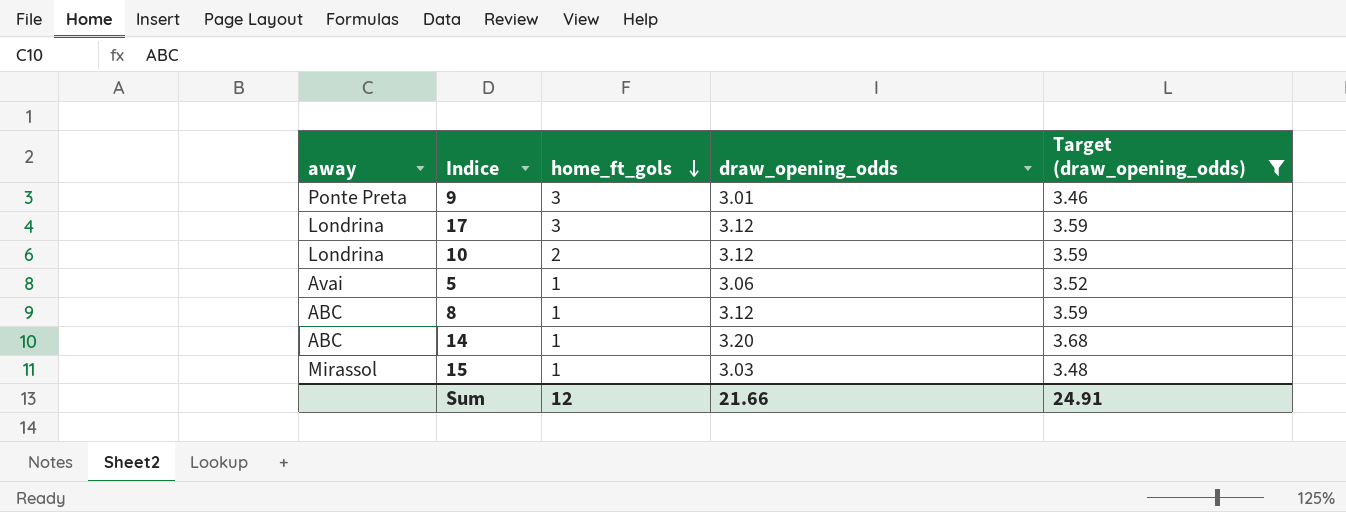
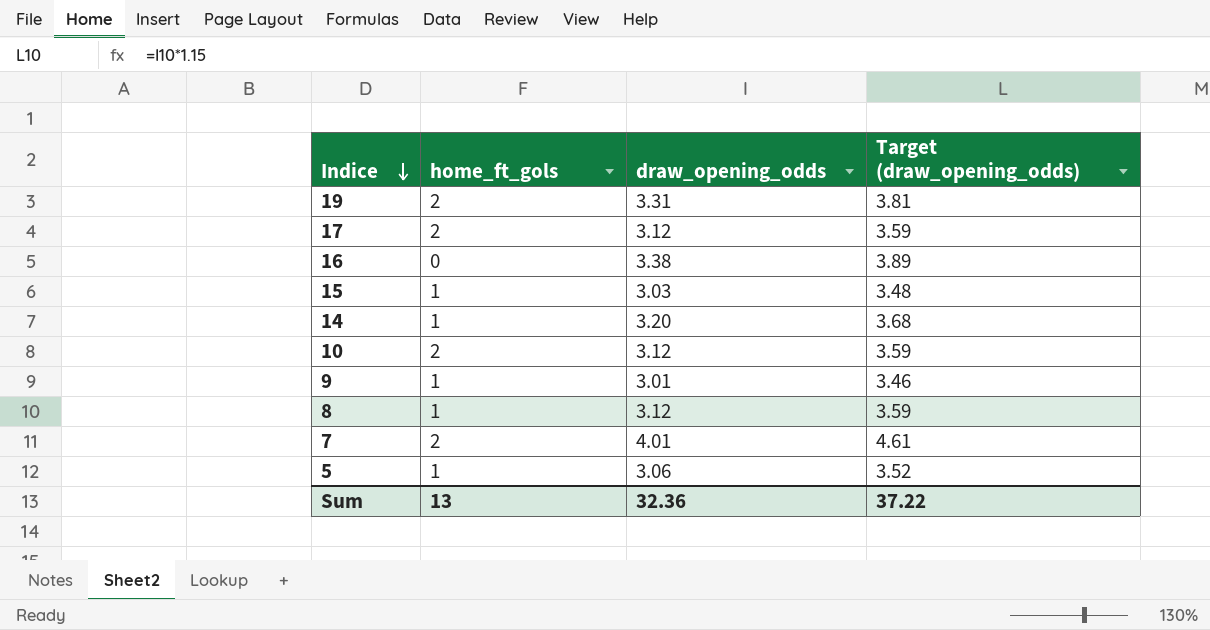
filter: Target (draw_opening_odds) <= 3.68 -> none
row order: home_ft_gols descending -> Indice descending
column away | position: 1 -> none
17 | home_ft_gols: 3 -> 2
9 | home_ft_gols: 3 -> 1
Sum | home_ft_gols: 12 -> 13
Sum | draw_opening_odds: 21.66 -> 32.36
Sum | Target (draw_opening_odds): 24.91 -> 37.22

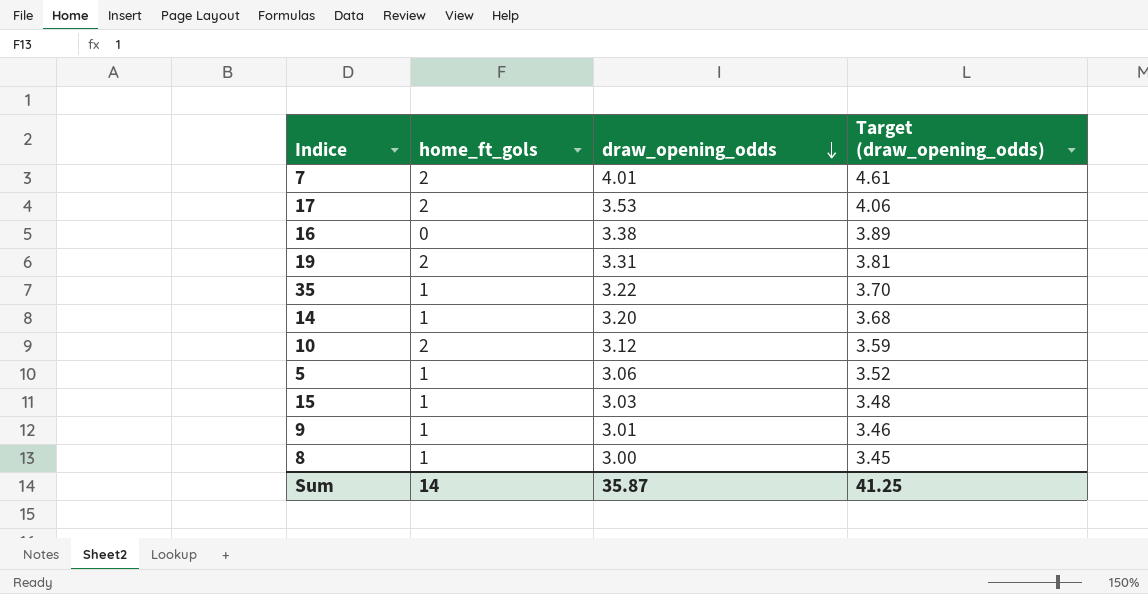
row order: Indice descending -> draw_opening_odds descending
17 | draw_opening_odds: 3.12 -> 3.53
17 | Target (draw_opening_odds): 3.59 -> 4.06
row 35: none -> 1 | 3.22 | 3.70
8 | draw_opening_odds: 3.12 -> 3.00
8 | Target (draw_opening_odds): 3.59 -> 3.45
Sum | home_ft_gols: 13 -> 14
Sum | draw_opening_odds: 32.36 -> 35.87
Sum | Target (draw_opening_odds): 37.22 -> 41.25

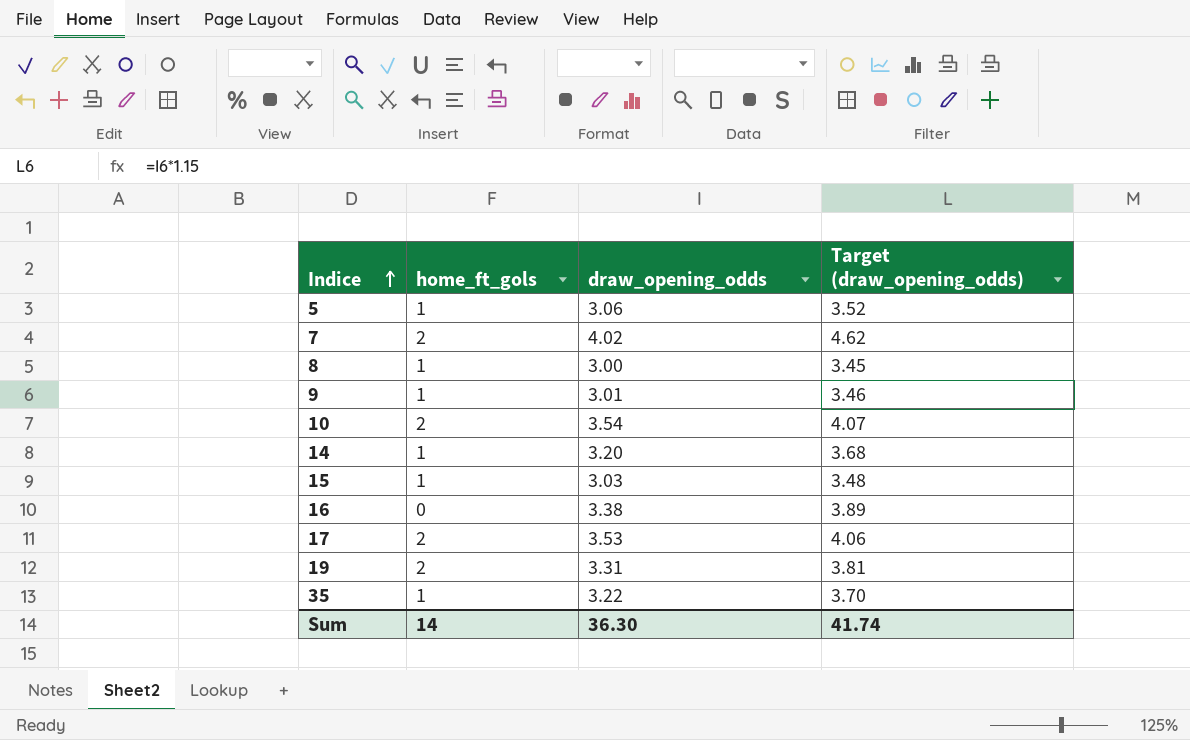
row order: draw_opening_odds descending -> Indice ascending
7 | draw_opening_odds: 4.01 -> 4.02
7 | Target (draw_opening_odds): 4.61 -> 4.62
10 | draw_opening_odds: 3.12 -> 3.54
10 | Target (draw_opening_odds): 3.59 -> 4.07
Sum | draw_opening_odds: 35.87 -> 36.30
Sum | Target (draw_opening_odds): 41.25 -> 41.74

